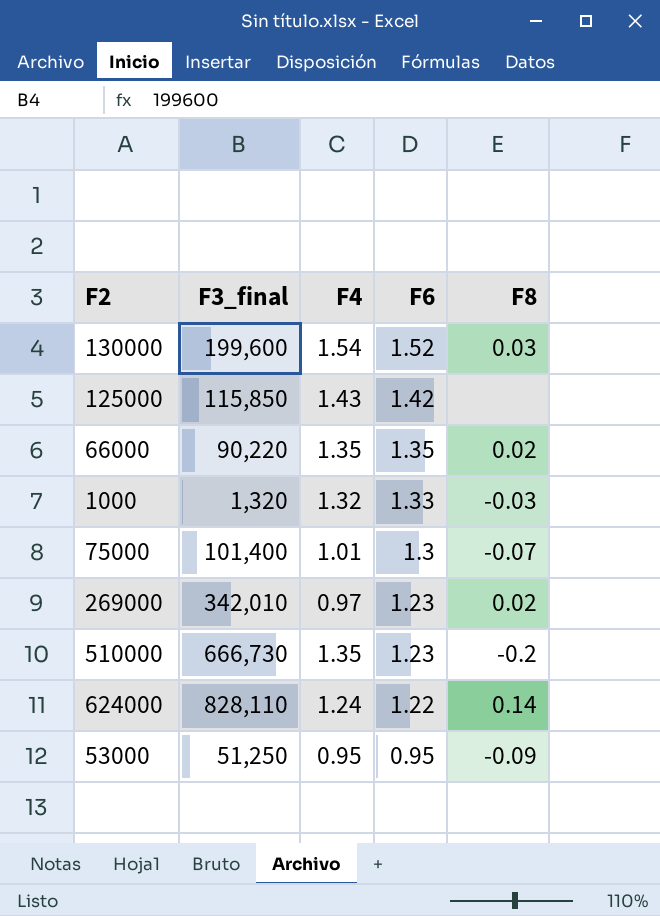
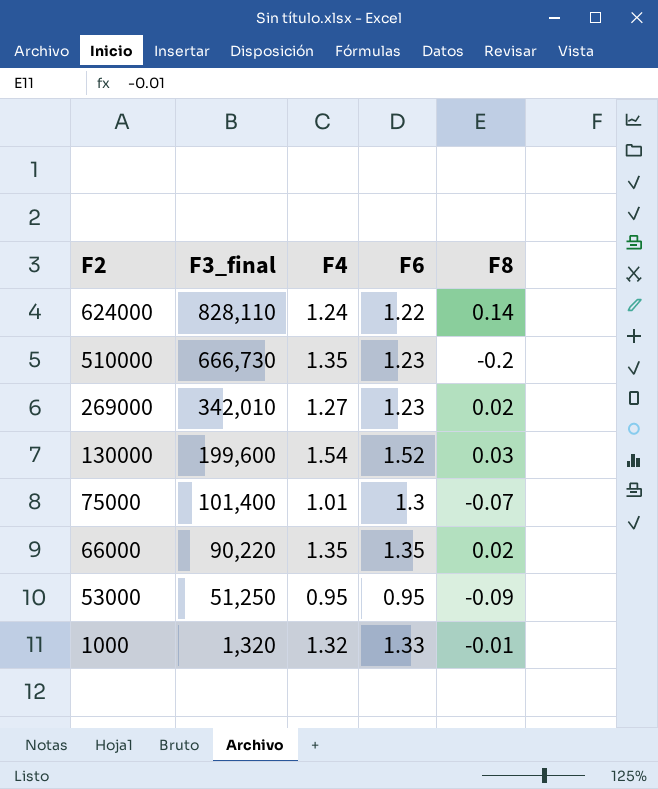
row order: F6 descending -> F2 descending
row 125000: 115,850 | 1.43 | 1.42 | none -> none
269000 | F4: 0.97 -> 1.27
1000 | F8: -0.03 -> -0.01

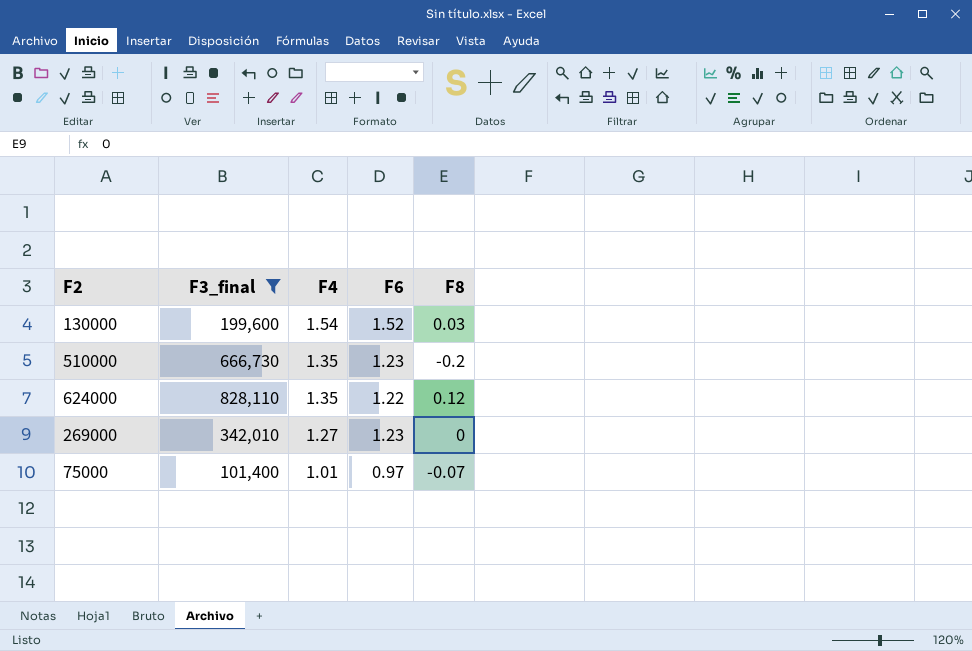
filter: none -> F3_final >= 101,400
row order: F2 descending -> F4 descending
624000 | F4: 1.24 -> 1.35
624000 | F8: 0.14 -> 0.12
269000 | F8: 0.02 -> 0
75000 | F6: 1.3 -> 0.97

